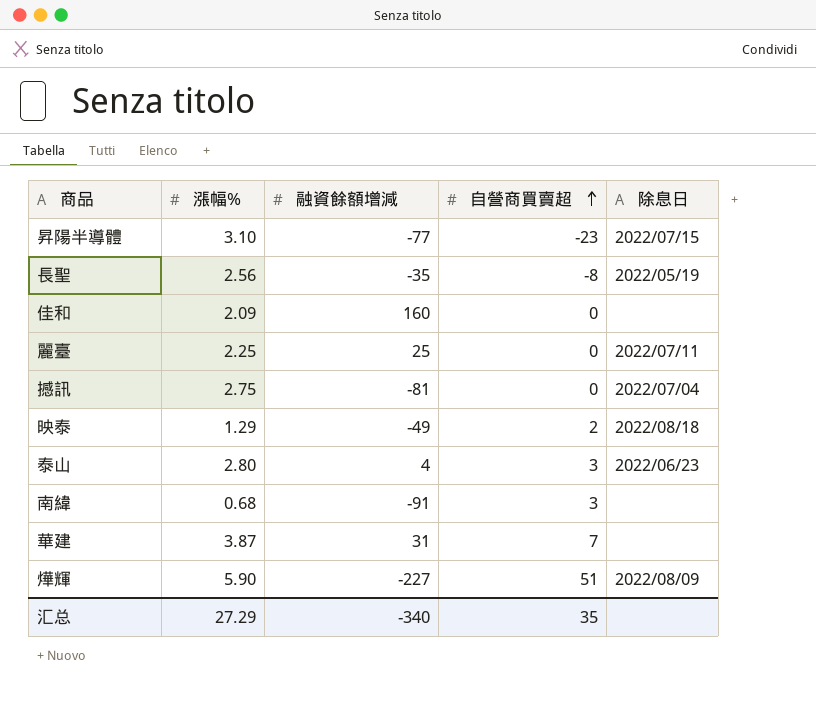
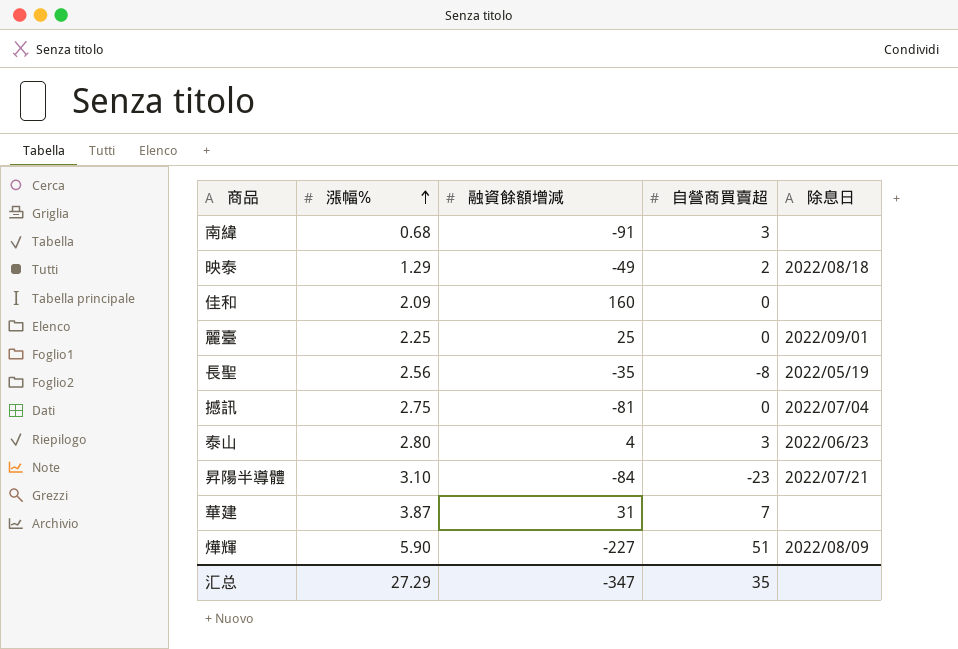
row order: 自營商買賣超 ascending -> 漲幅% ascending
麗臺 | 除息日: 2022/07/11 -> 2022/09/01
昇陽半導體 | 融資餘額增減: -77 -> -84
昇陽半導體 | 除息日: 2022/07/15 -> 2022/07/21
汇总 | 融資餘額增減: -340 -> -347

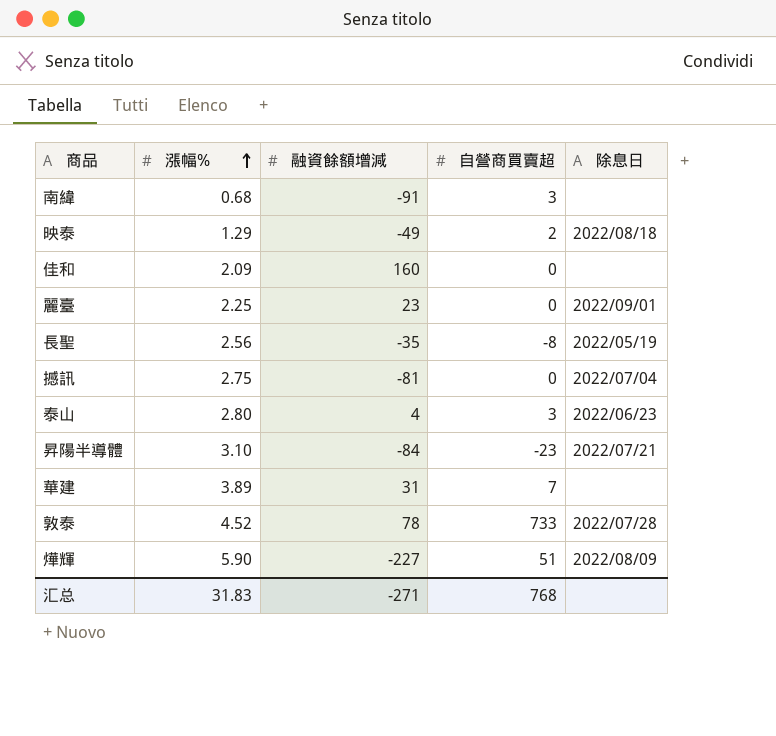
麗臺 | 融資餘額增減: 25 -> 23
華建 | 漲幅%: 3.87 -> 3.89
row 敦泰: none -> 4.52 | 78 | 733 | 2022/07/28
汇总 | 漲幅%: 27.29 -> 31.83
汇总 | 融資餘額增減: -347 -> -271
汇总 | 自營商買賣超: 35 -> 768

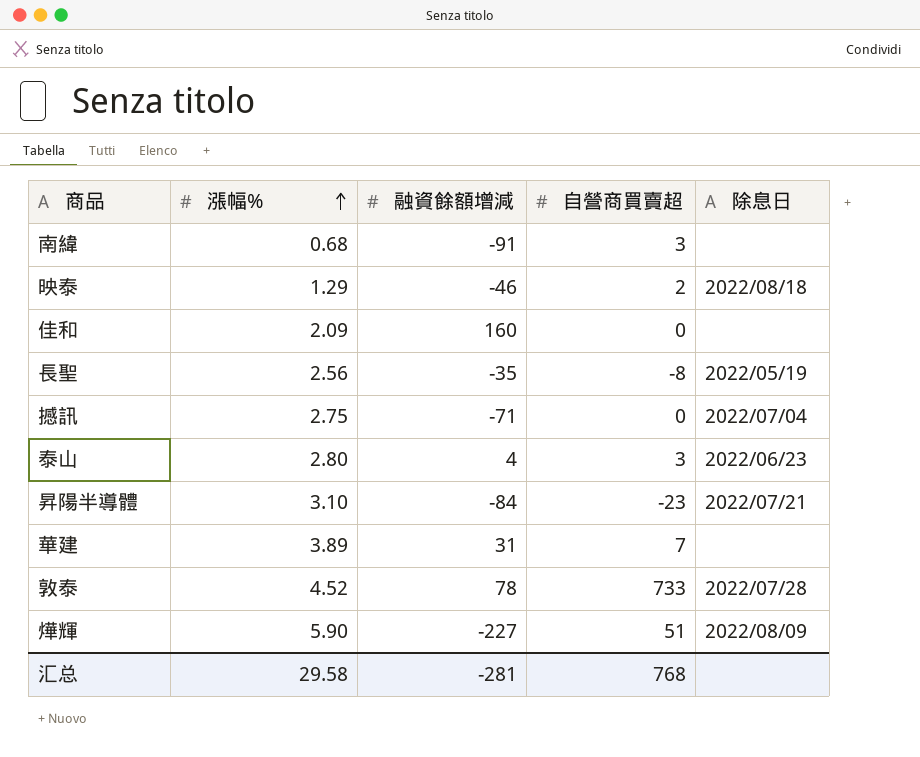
row 麗臺: 2.25 | 23 | 0 | 2022/09/01 -> none
映泰 | 融資餘額增減: -49 -> -46
撼訊 | 融資餘額增減: -81 -> -71
汇总 | 漲幅%: 31.83 -> 29.58
汇总 | 融資餘額增減: -271 -> -281

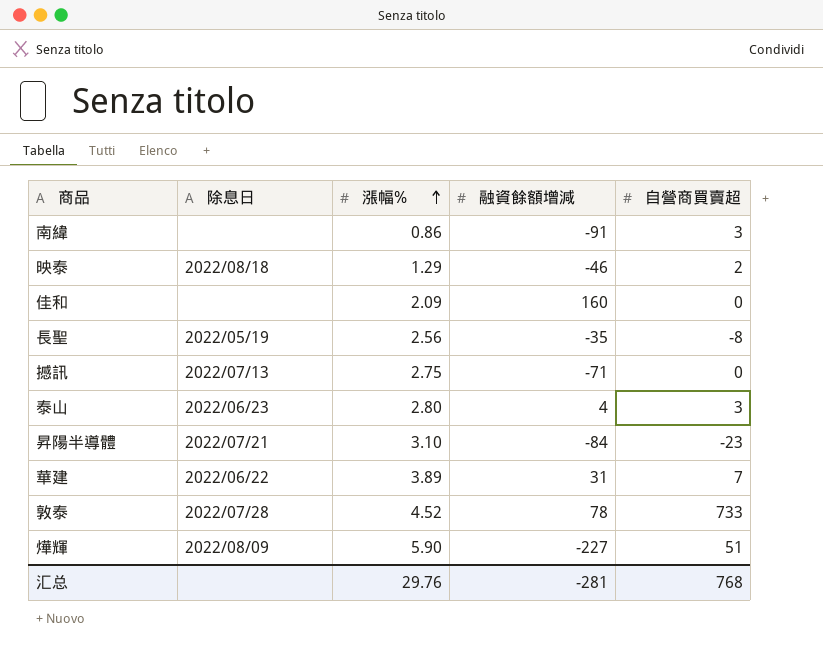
column 除息日 | position: 5 -> 2
南緯 | 漲幅%: 0.68 -> 0.86
撼訊 | 除息日: 2022/07/04 -> 2022/07/13
華建 | 除息日: none -> 2022/06/22
汇总 | 漲幅%: 29.58 -> 29.76

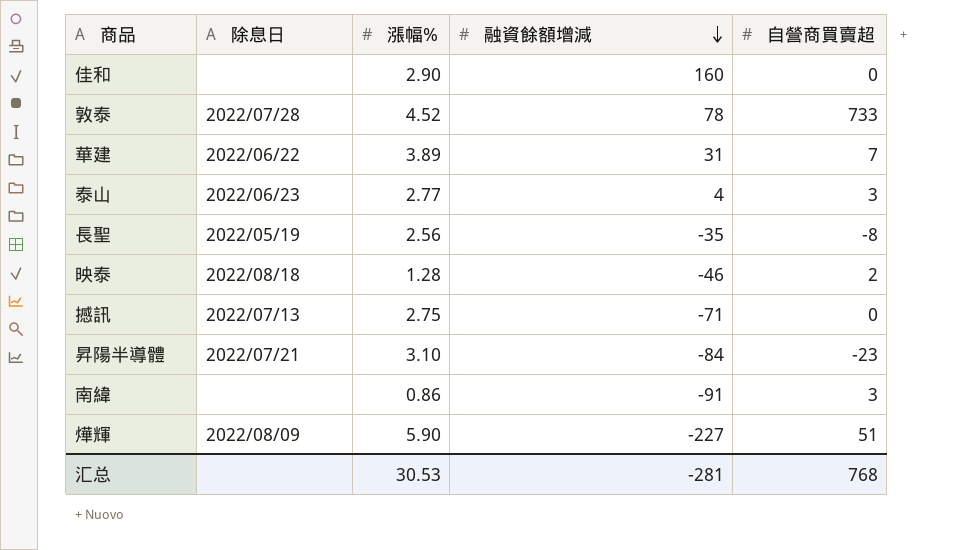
row order: 漲幅% ascending -> 融資餘額增減 descending
佳和 | 漲幅%: 2.09 -> 2.90
泰山 | 漲幅%: 2.80 -> 2.77
映泰 | 漲幅%: 1.29 -> 1.28
汇总 | 漲幅%: 29.76 -> 30.53

